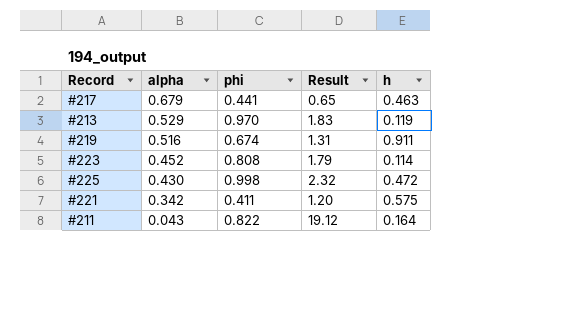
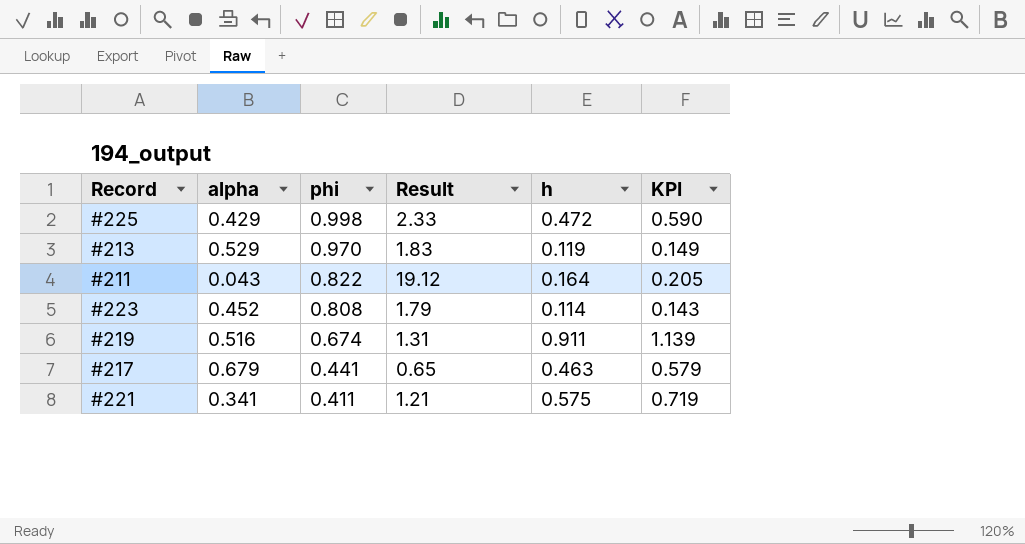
row order: alpha descending -> phi descending
column KPI | formula: none -> [h] * 1.25
#225 | alpha: 0.430 -> 0.429
#225 | Result: 2.32 -> 2.33
#221 | alpha: 0.342 -> 0.341
#221 | Result: 1.20 -> 1.21

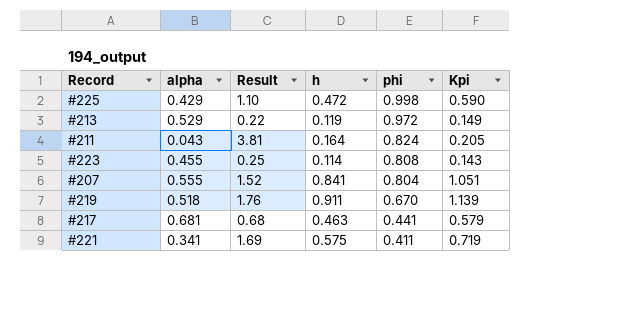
column Result | formula: [phi] / [alpha] -> [h] / [alpha]
column phi | position: 3 -> 5
column name: KPI -> Kpi
#213 | phi: 0.970 -> 0.972
#211 | phi: 0.822 -> 0.824
#223 | alpha: 0.452 -> 0.455
row #207: none -> 0.555 | 1.52 | 0.841 | 0.804 | 1.051
#219 | alpha: 0.516 -> 0.518
#219 | phi: 0.674 -> 0.670
#217 | alpha: 0.679 -> 0.681

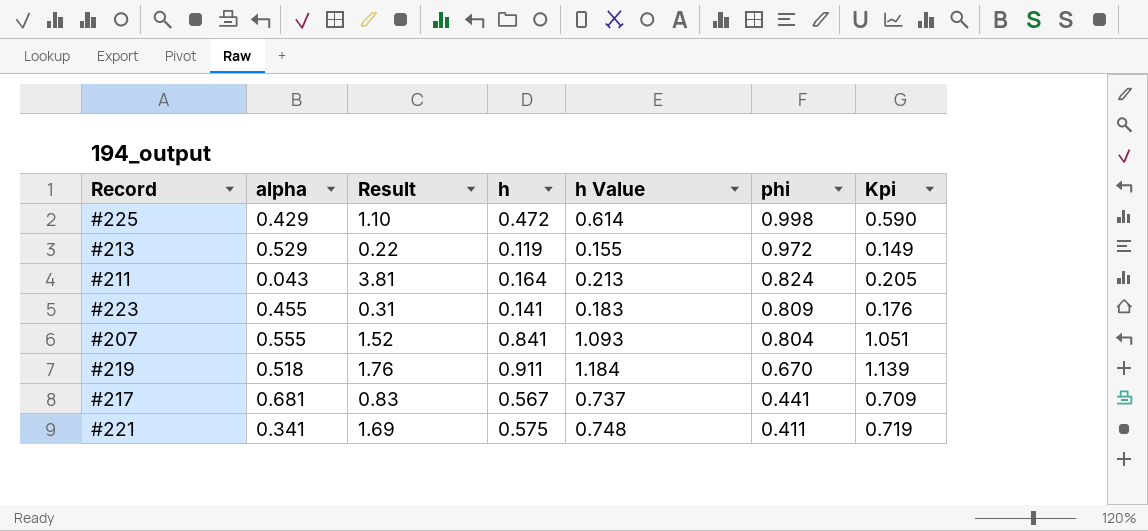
column h Value | formula: none -> [h] * 1.3
#223 | Result: 0.25 -> 0.31
#223 | h: 0.114 -> 0.141
#223 | phi: 0.808 -> 0.809
#223 | Kpi: 0.143 -> 0.176
#217 | Result: 0.68 -> 0.83
#217 | h: 0.463 -> 0.567
#217 | Kpi: 0.579 -> 0.709

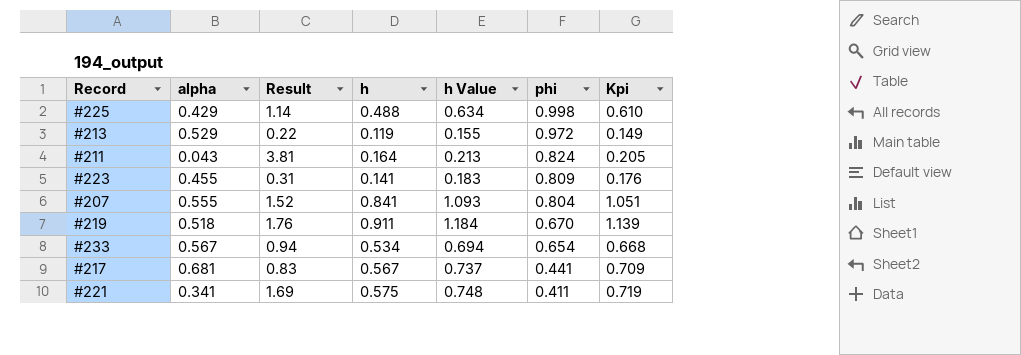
#225 | Result: 1.10 -> 1.14
#225 | h: 0.472 -> 0.488
#225 | h Value: 0.614 -> 0.634
#225 | Kpi: 0.590 -> 0.610
row #233: none -> 0.567 | 0.94 | 0.534 | 0.694 | 0.654 | 0.668

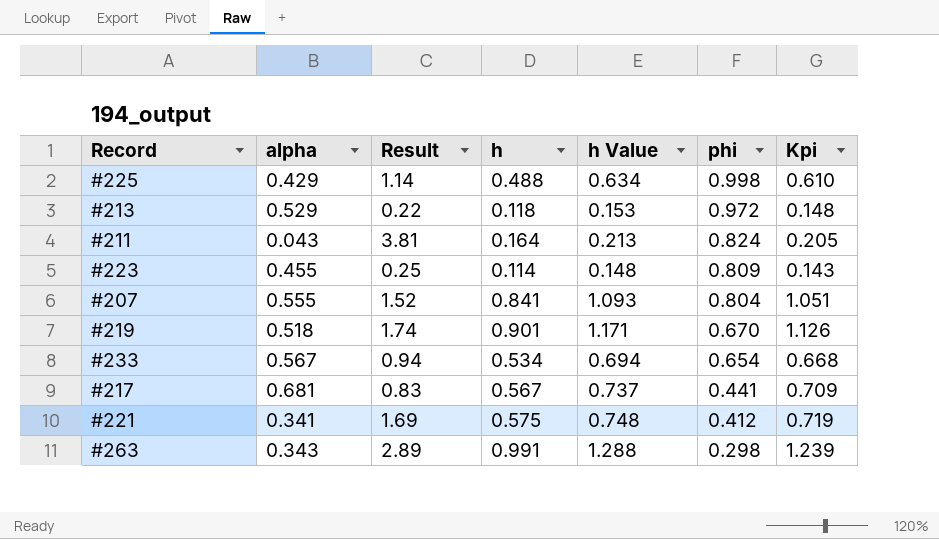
#213 | h: 0.119 -> 0.118
#213 | h Value: 0.155 -> 0.153
#213 | Kpi: 0.149 -> 0.148
#223 | Result: 0.31 -> 0.25
#223 | h: 0.141 -> 0.114
#223 | h Value: 0.183 -> 0.148
#223 | Kpi: 0.176 -> 0.143
#219 | Result: 1.76 -> 1.74
#219 | h: 0.911 -> 0.901
#219 | h Value: 1.184 -> 1.171
#219 | Kpi: 1.139 -> 1.126
#221 | phi: 0.411 -> 0.412
row #263: none -> 0.343 | 2.89 | 0.991 | 1.288 | 0.298 | 1.239

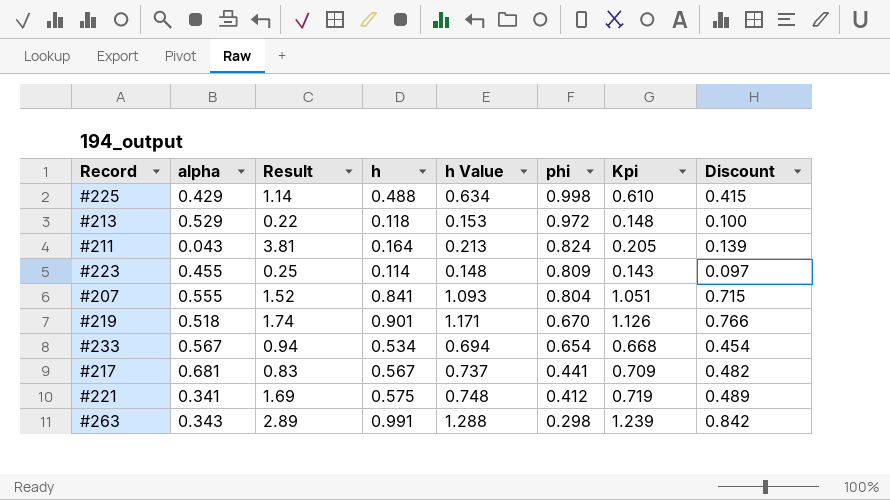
column Discount | formula: none -> [h] * 0.85

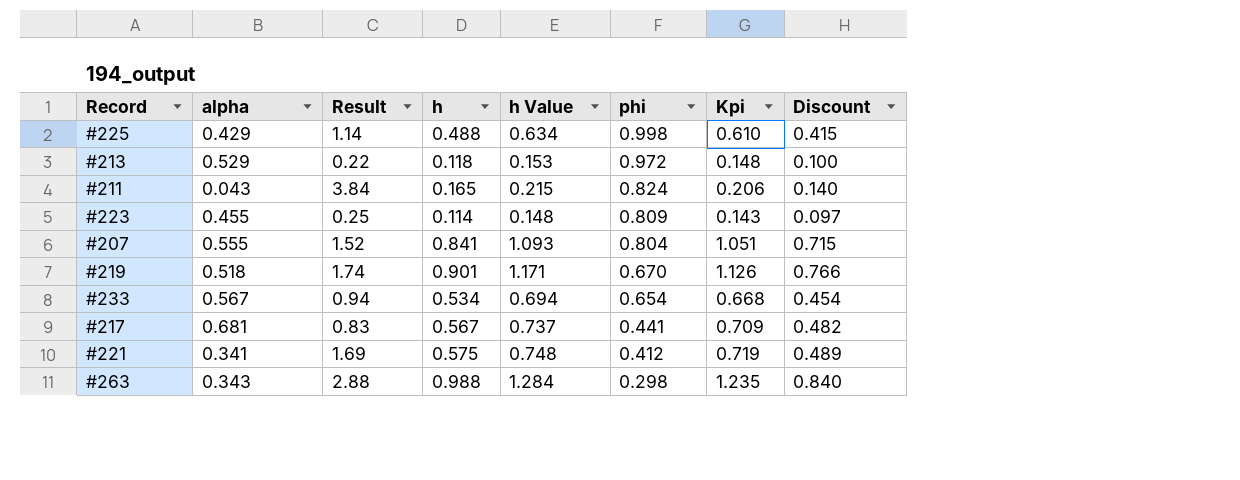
#211 | Result: 3.81 -> 3.84
#211 | h: 0.164 -> 0.165
#211 | h Value: 0.213 -> 0.215
#211 | Kpi: 0.205 -> 0.206
#211 | Discount: 0.139 -> 0.140
#263 | Result: 2.89 -> 2.88
#263 | h: 0.991 -> 0.988
#263 | h Value: 1.288 -> 1.284
#263 | Kpi: 1.239 -> 1.235
#263 | Discount: 0.842 -> 0.840

